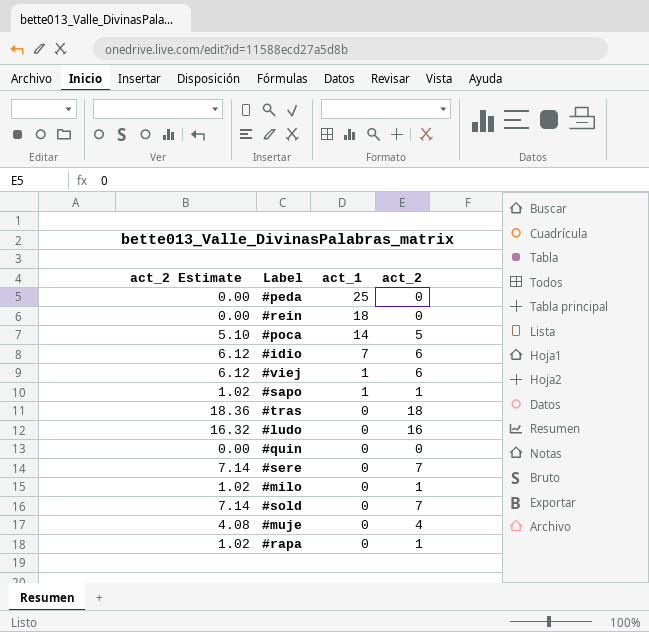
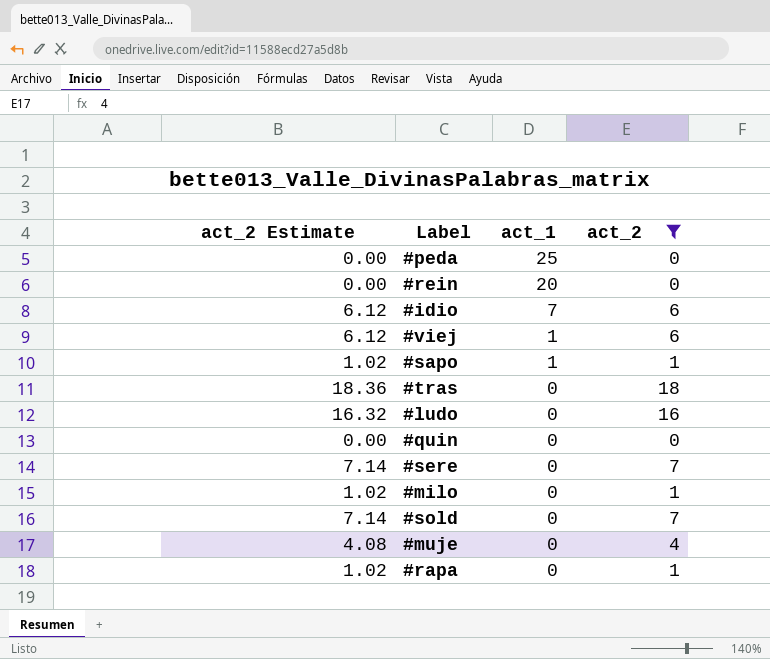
filter: none -> act_2 != 5
#rein | act_1: 18 -> 20

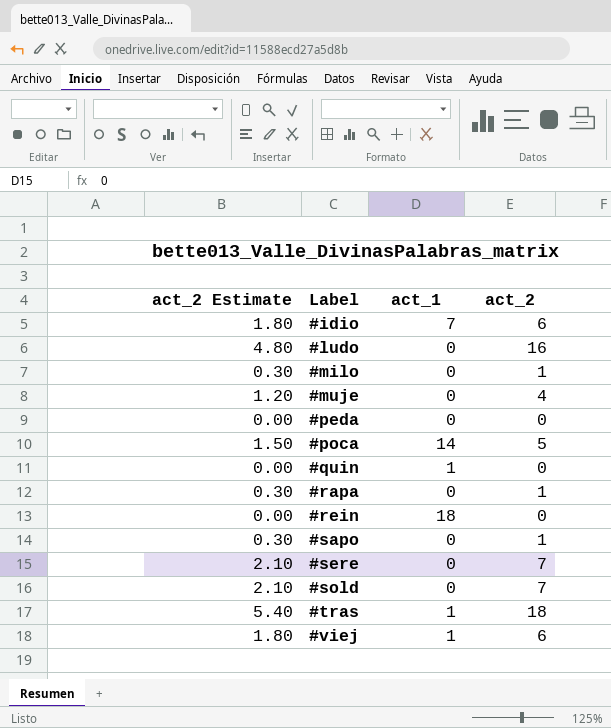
filter: act_2 != 5 -> none
row order: act_1 descending -> Label ascending
column act_2 Estimate | formula: [act_2] * 1.02 -> [act_2] * 0.3
#peda | act_1: 25 -> 0
#quin | act_1: 0 -> 1
#rein | act_1: 20 -> 18
#sapo | act_1: 1 -> 0
#tras | act_1: 0 -> 1

